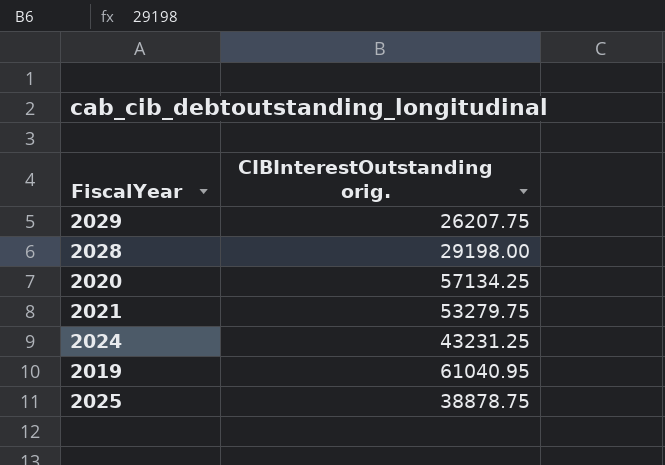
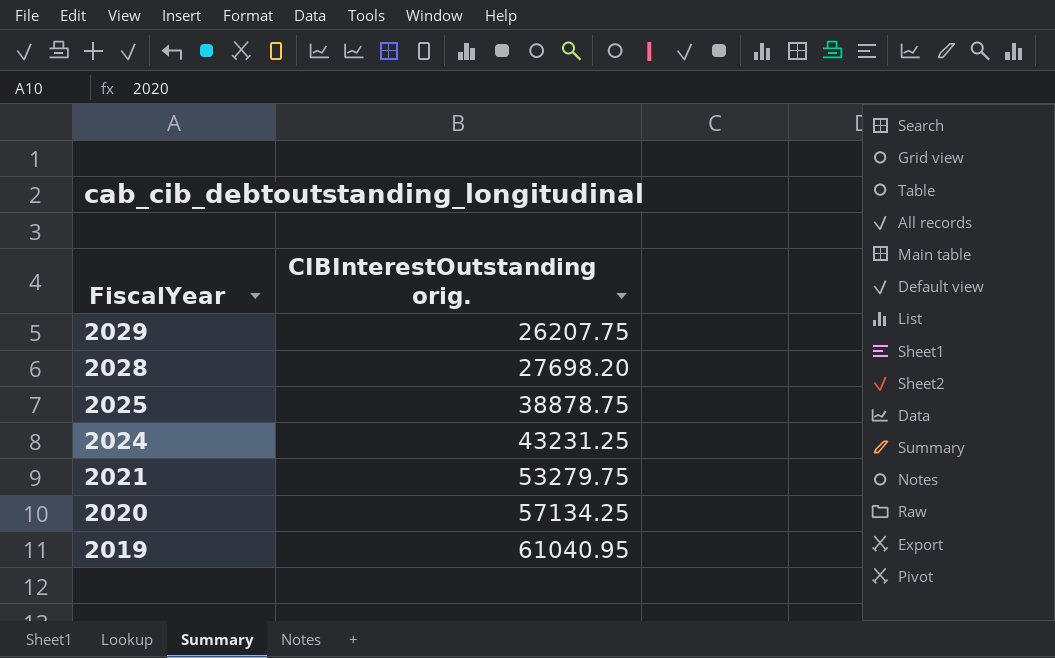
row order: none -> FiscalYear descending
2028 | CIBInterestOutstanding orig.: 29198.00 -> 27698.20

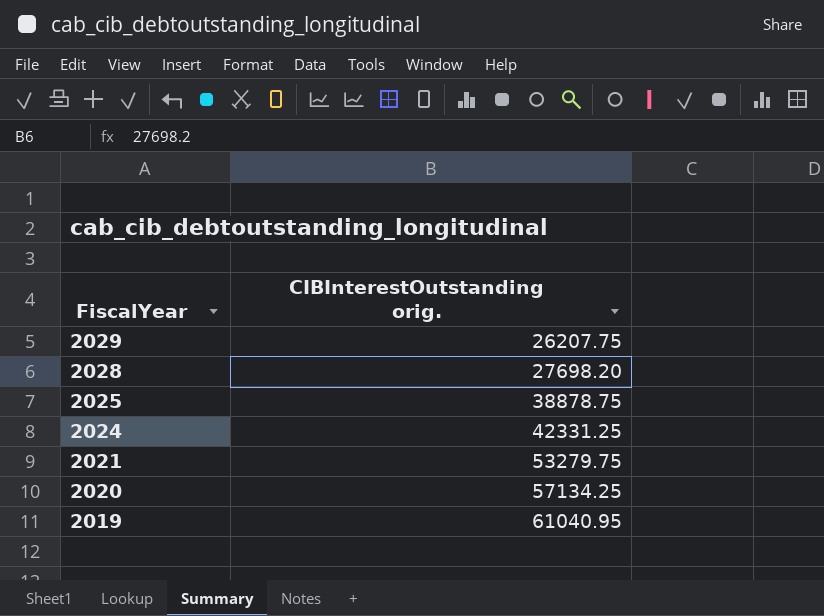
2024 | CIBInterestOutstanding orig.: 43231.25 -> 42331.25

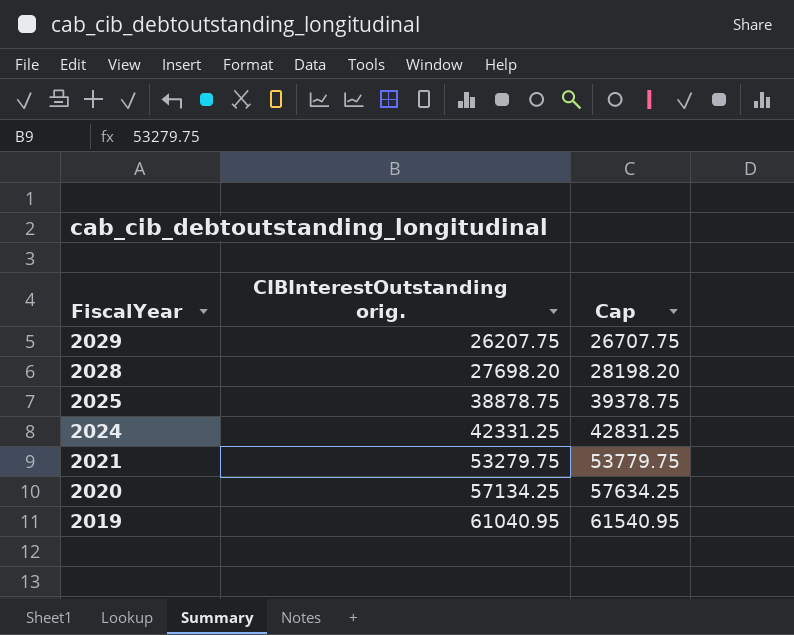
column Cap | formula: none -> [CIBInterestOutstanding orig.] + 500

